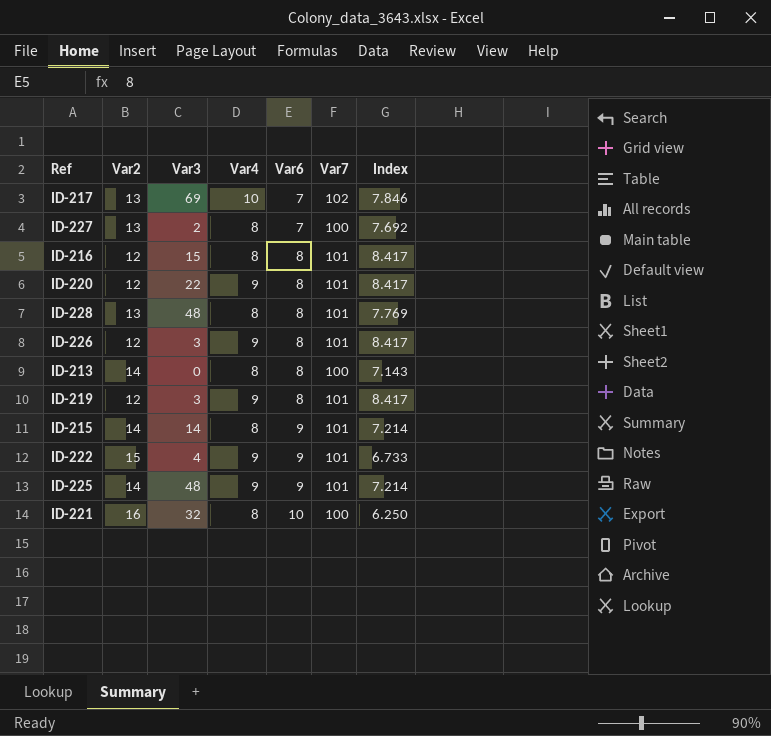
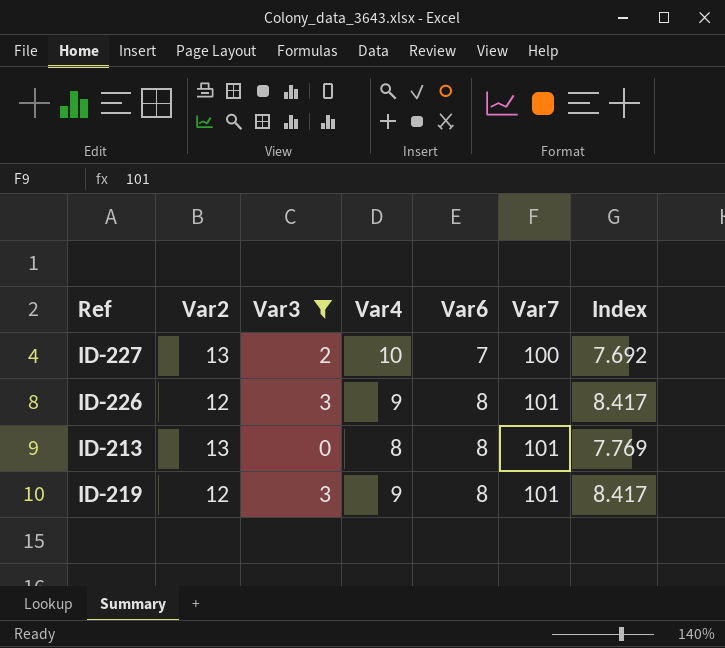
filter: none -> Var3 <= 3
ID-227 | Var4: 8 -> 10
ID-213 | Var2: 14 -> 13
ID-213 | Var7: 100 -> 101
ID-213 | Index: 7.143 -> 7.769

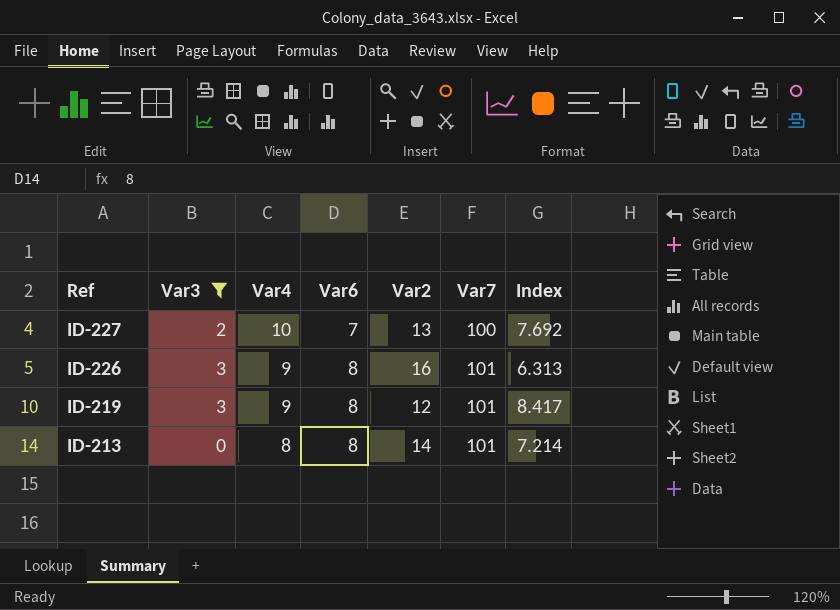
row order: Var6 ascending -> Ref descending
column Var2 | position: 2 -> 5
ID-226 | Var2: 12 -> 16
ID-226 | Index: 8.417 -> 6.313
ID-213 | Var2: 13 -> 14
ID-213 | Index: 7.769 -> 7.214

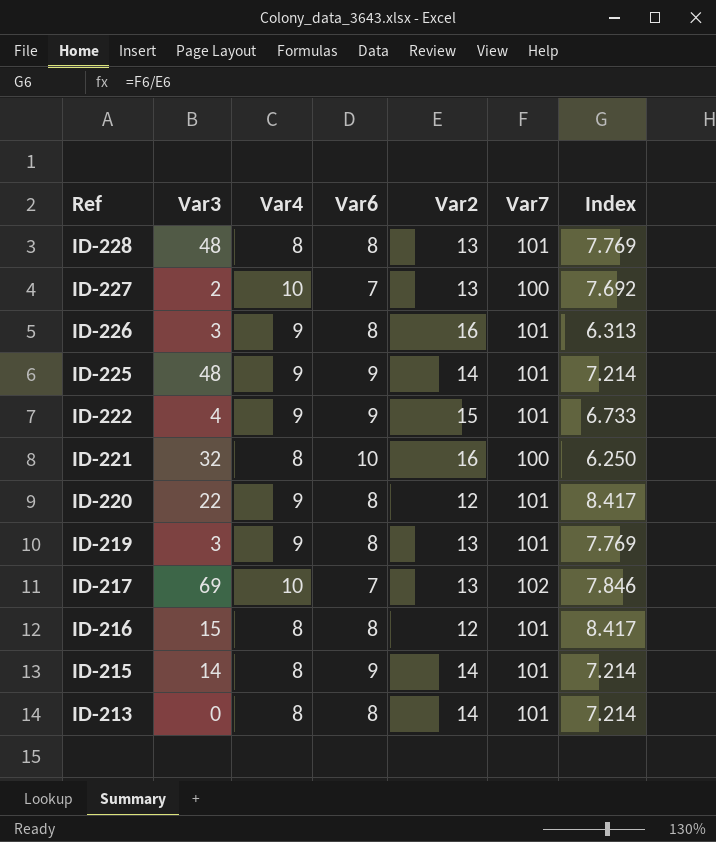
filter: Var3 <= 3 -> none
ID-219 | Var2: 12 -> 13
ID-219 | Index: 8.417 -> 7.769

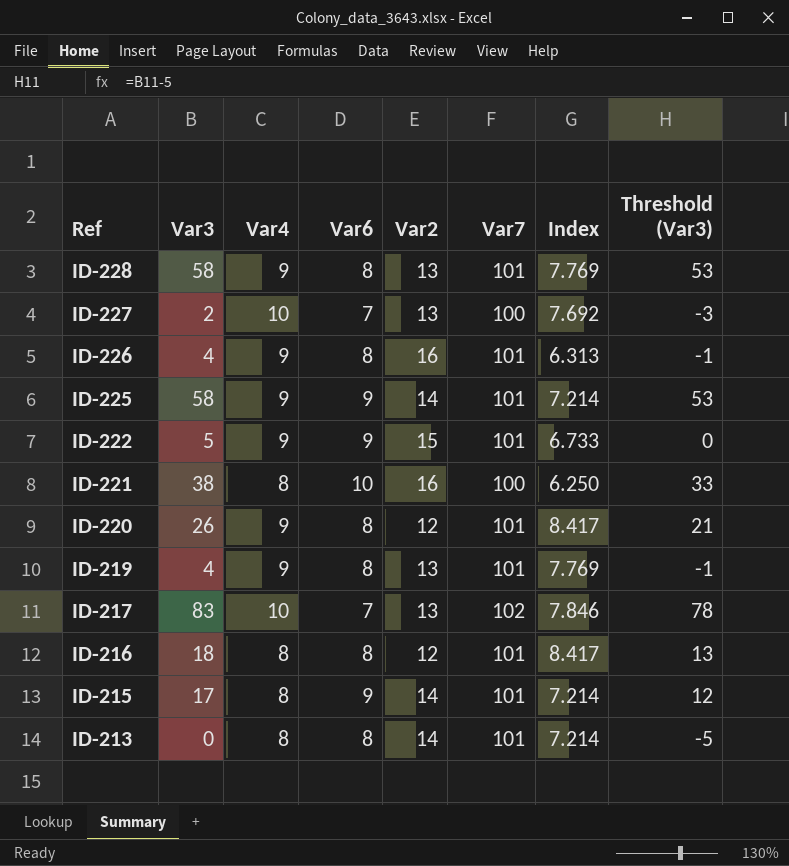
column Threshold (Var3) | formula: none -> [Var3] - 5
ID-228 | Var3: 48 -> 58
ID-228 | Var4: 8 -> 9
ID-226 | Var3: 3 -> 4
ID-225 | Var3: 48 -> 58
ID-222 | Var3: 4 -> 5
ID-221 | Var3: 32 -> 38
ID-220 | Var3: 22 -> 26
ID-219 | Var3: 3 -> 4
ID-217 | Var3: 69 -> 83
ID-216 | Var3: 15 -> 18
ID-215 | Var3: 14 -> 17

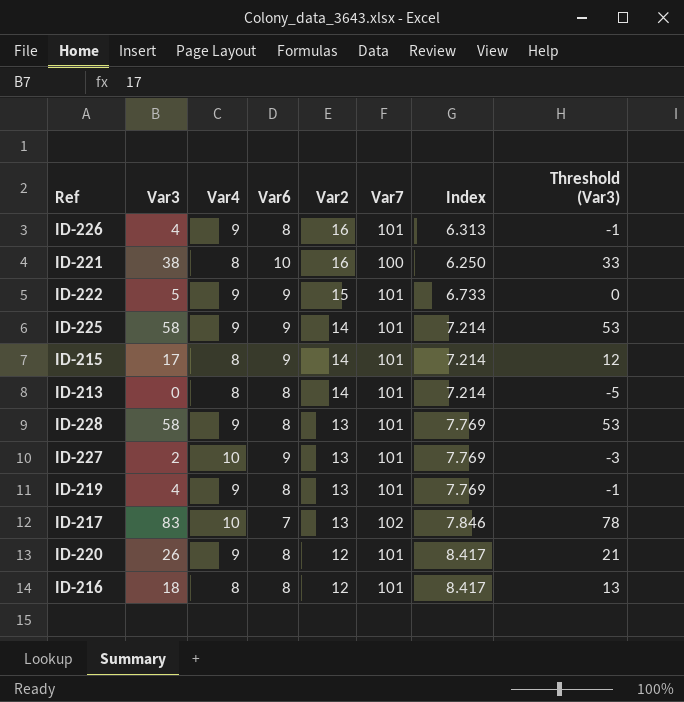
row order: Ref descending -> Var2 descending
ID-227 | Var6: 7 -> 9
ID-227 | Var7: 100 -> 101
ID-227 | Index: 7.692 -> 7.769

